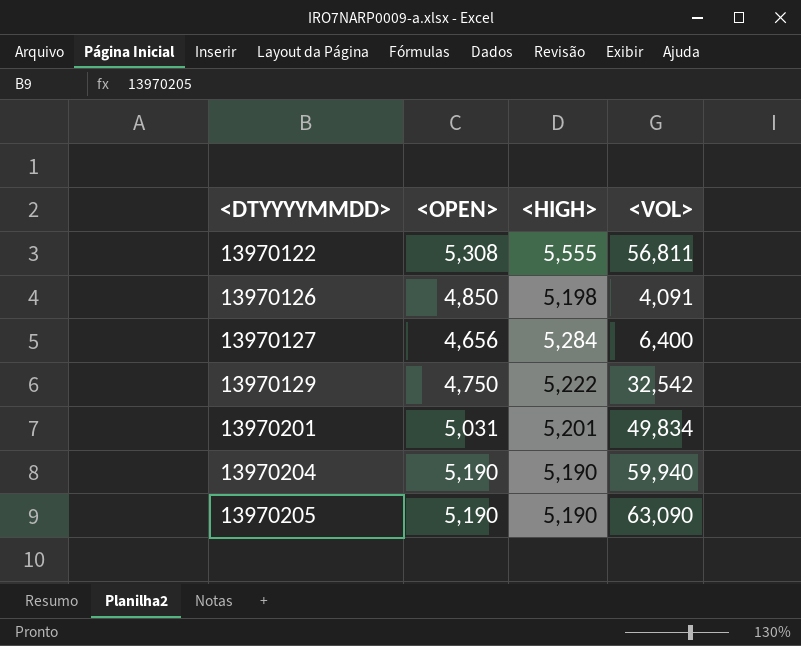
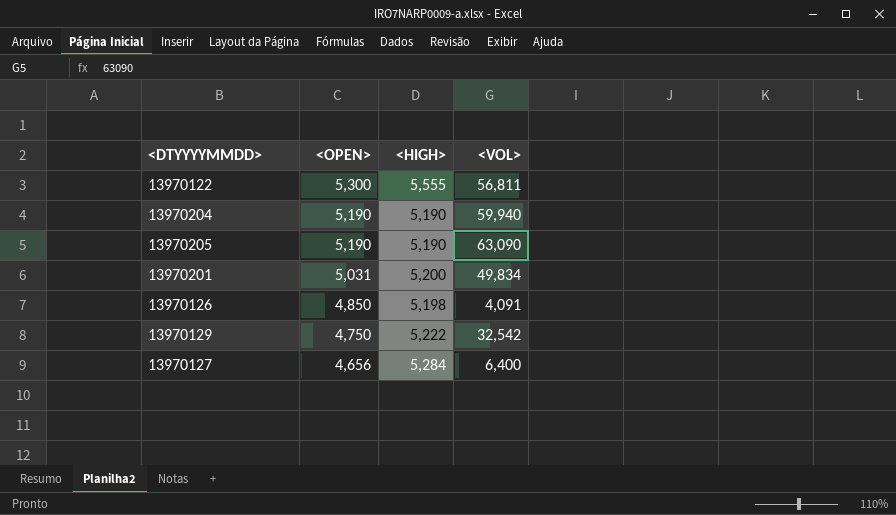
row order: <DTYYYYMMDD> ascending -> <OPEN> descending
13970122 | <OPEN>: 5,308 -> 5,300
13970201 | <HIGH>: 5,201 -> 5,200

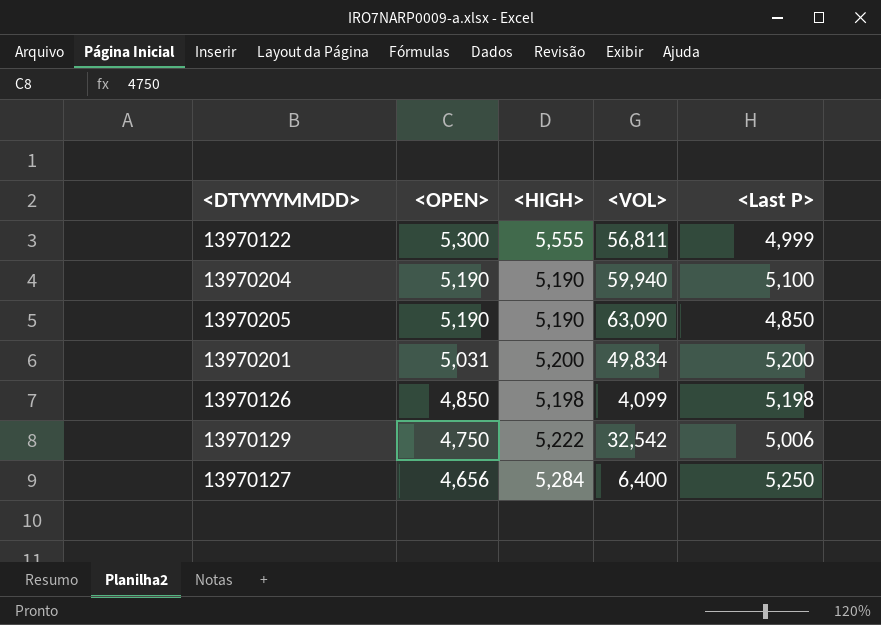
column <Last P> | position: none -> 5
13970126 | <VOL>: 4,091 -> 4,099

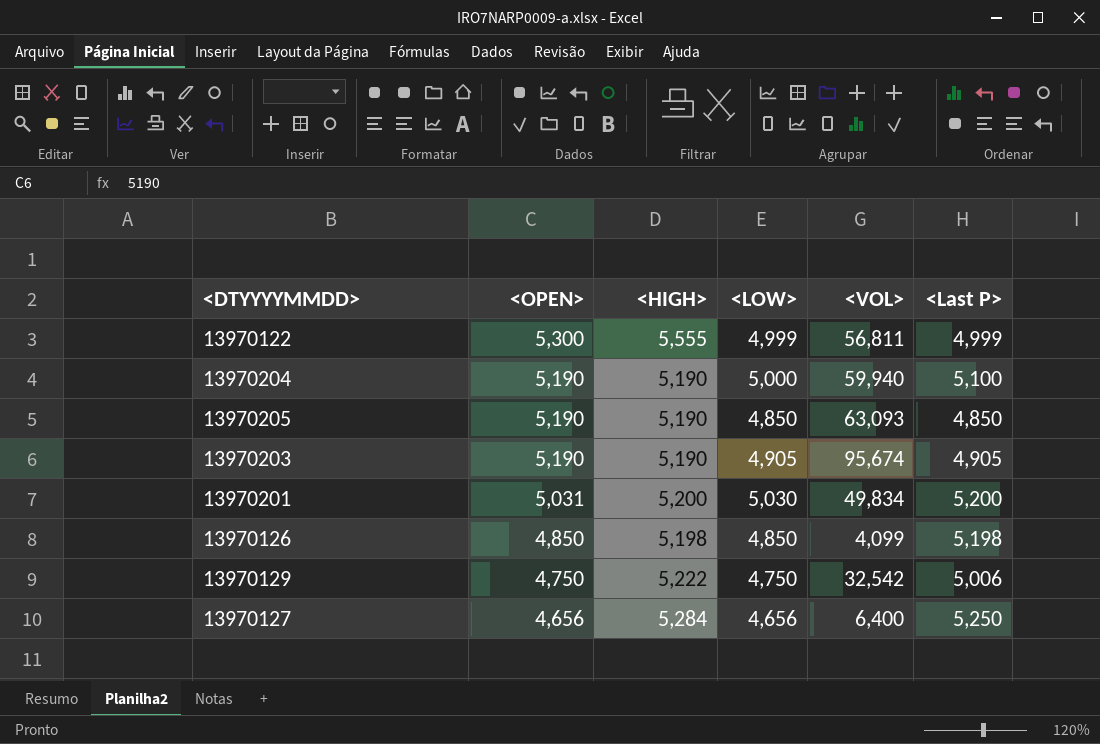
column <LOW> | position: none -> 4
13970205 | <VOL>: 63,090 -> 63,093
row 13970203: none -> 5,190 | 5,190 | 4,905 | 95,674 | 4,905

